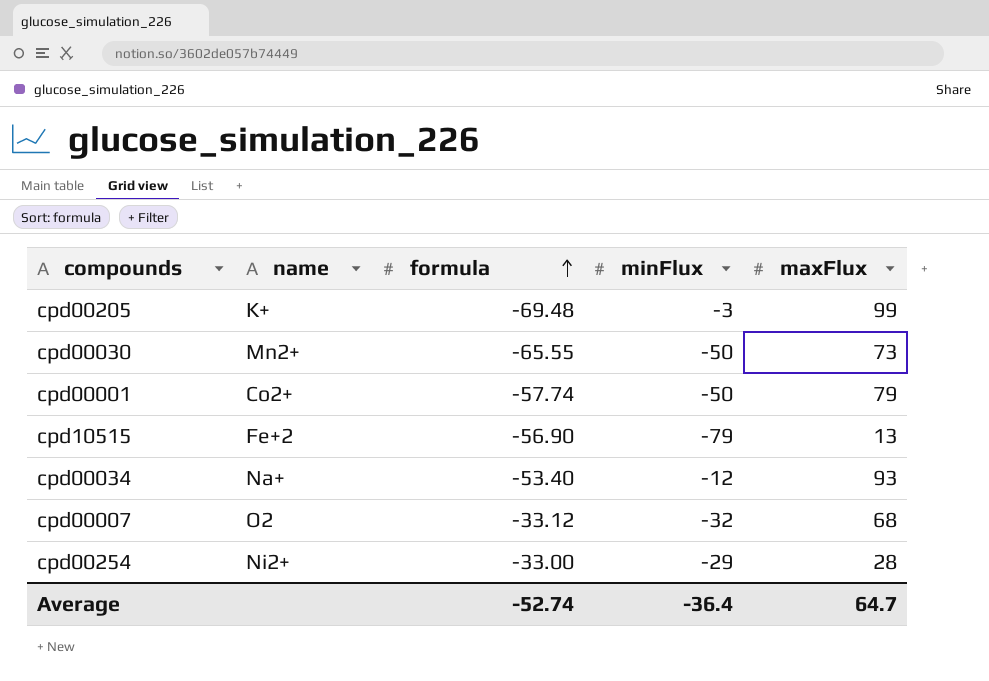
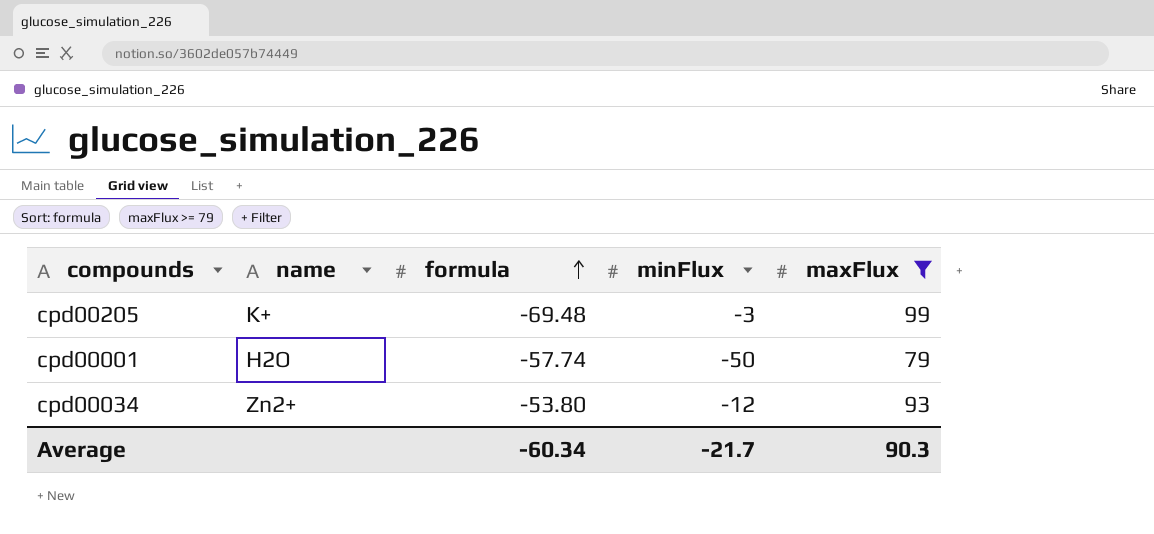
filter: none -> maxFlux >= 79
cpd00001 | name: Co2+ -> H2O
cpd00034 | name: Na+ -> Zn2+
cpd00034 | formula: -53.40 -> -53.80
Average | formula: -52.74 -> -60.34
Average | minFlux: -36.4 -> -21.7
Average | maxFlux: 64.7 -> 90.3

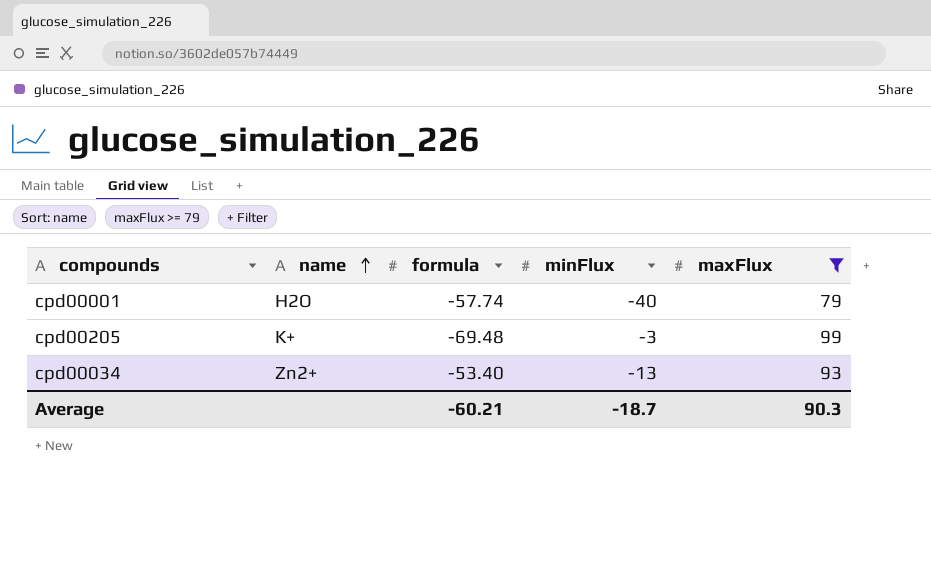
row order: formula ascending -> name ascending
cpd00001 | minFlux: -50 -> -40
cpd00034 | formula: -53.80 -> -53.40
cpd00034 | minFlux: -12 -> -13
Average | formula: -60.34 -> -60.21
Average | minFlux: -21.7 -> -18.7

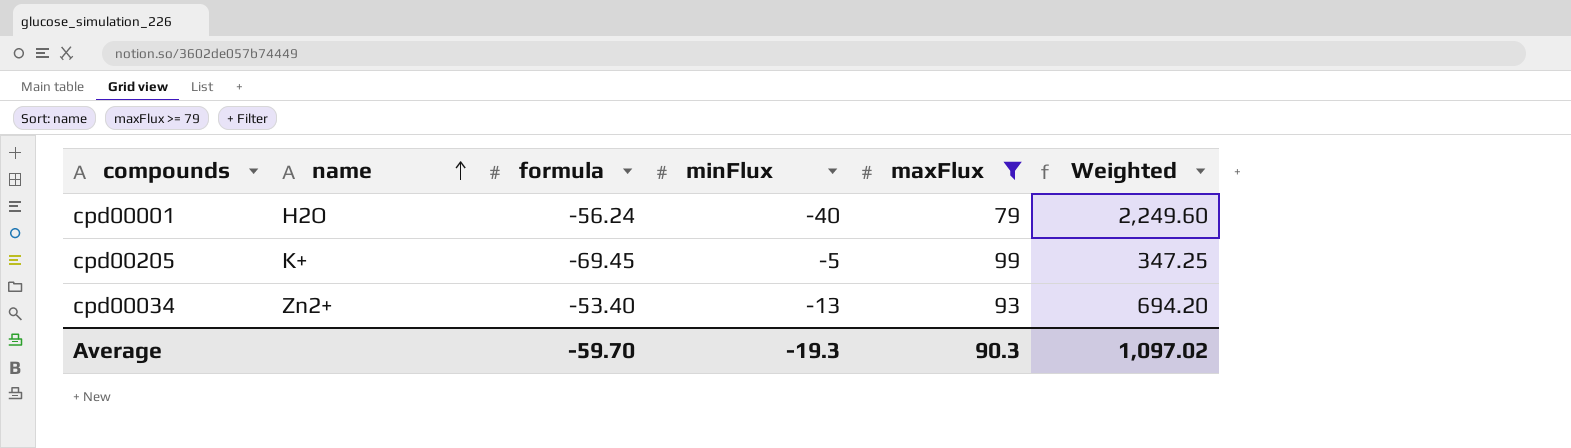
column Weighted | formula: none -> [formula] * [minFlux]
cpd00001 | formula: -57.74 -> -56.24
cpd00205 | formula: -69.48 -> -69.45
cpd00205 | minFlux: -3 -> -5
Average | formula: -60.21 -> -59.70
Average | minFlux: -18.7 -> -19.3

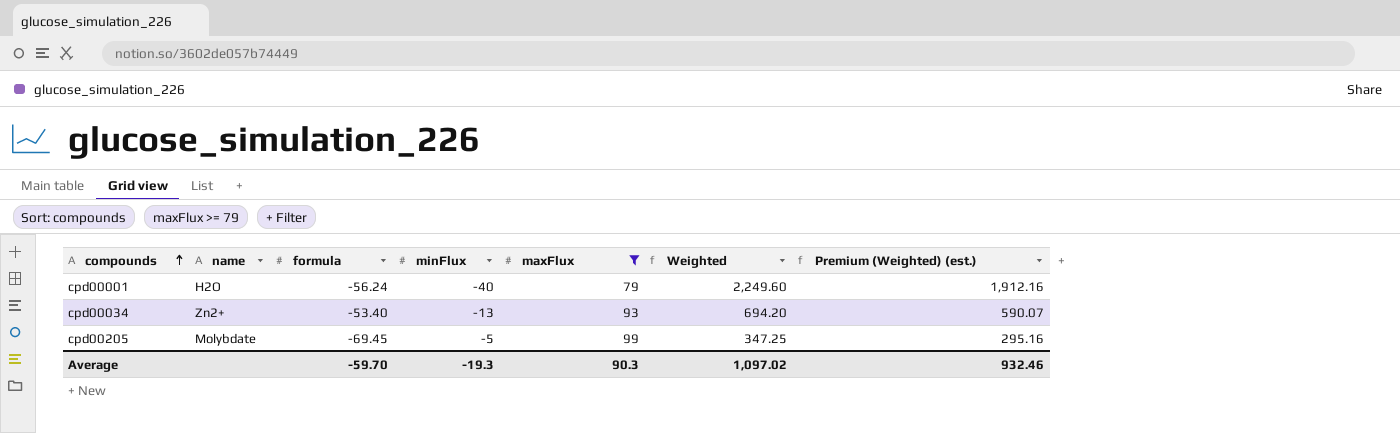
row order: name ascending -> compounds ascending
column Premium (Weighted) (est.) | formula: none -> [Weighted] * 0.85
cpd00205 | name: K+ -> Molybdate

